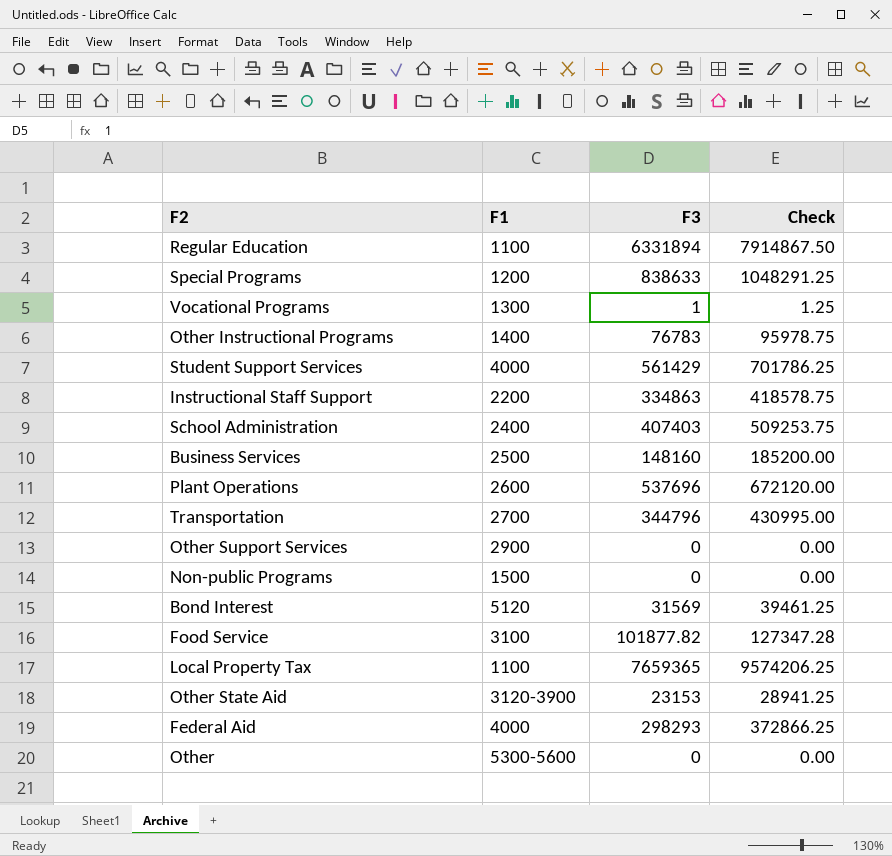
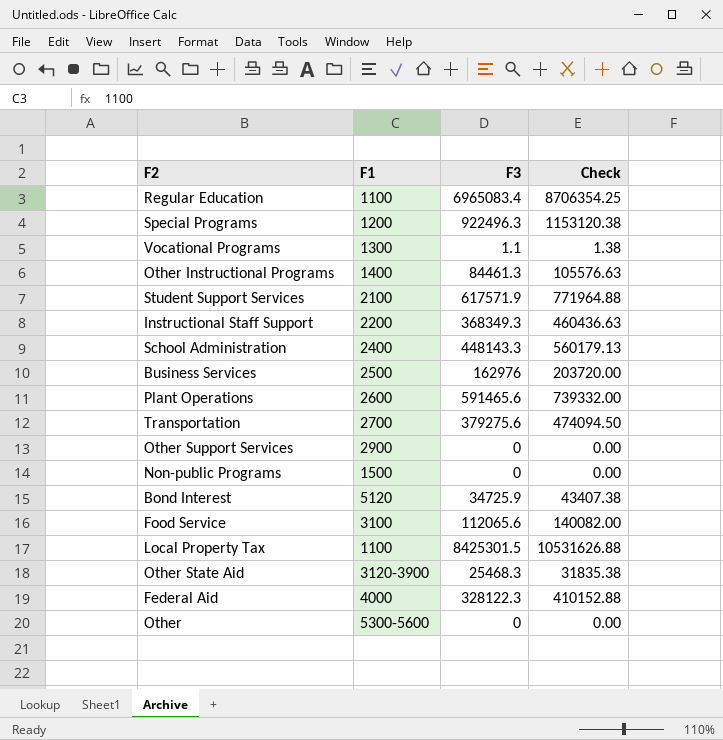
Regular Education | F3: 6331894 -> 6965083.4
Regular Education | Check: 7914867.50 -> 8706354.25
Special Programs | F3: 838633 -> 922496.3
Special Programs | Check: 1048291.25 -> 1153120.38
Vocational Programs | F3: 1 -> 1.1
Vocational Programs | Check: 1.25 -> 1.38
Other Instructional Programs | F3: 76783 -> 84461.3
Other Instructional Programs | Check: 95978.75 -> 105576.63
Student Support Services | F1: 4000 -> 2100
Student Support Services | F3: 561429 -> 617571.9
Student Support Services | Check: 701786.25 -> 771964.88
Instructional Staff Support | F3: 334863 -> 368349.3
Instructional Staff Support | Check: 418578.75 -> 460436.63
School Administration | F3: 407403 -> 448143.3
School Administration | Check: 509253.75 -> 560179.13
Business Services | F3: 148160 -> 162976
Business Services | Check: 185200.00 -> 203720.00
Plant Operations | F3: 537696 -> 591465.6
Plant Operations | Check: 672120.00 -> 739332.00
Transportation | F3: 344796 -> 379275.6
Transportation | Check: 430995.00 -> 474094.50
Bond Interest | F3: 31569 -> 34725.9
Bond Interest | Check: 39461.25 -> 43407.38
Food Service | F3: 101877.82 -> 112065.6
Food Service | Check: 127347.28 -> 140082.00
Local Property Tax | F3: 7659365 -> 8425301.5
Local Property Tax | Check: 9574206.25 -> 10531626.88
Other State Aid | F3: 23153 -> 25468.3
Other State Aid | Check: 28941.25 -> 31835.38
Federal Aid | F3: 298293 -> 328122.3
Federal Aid | Check: 372866.25 -> 410152.88

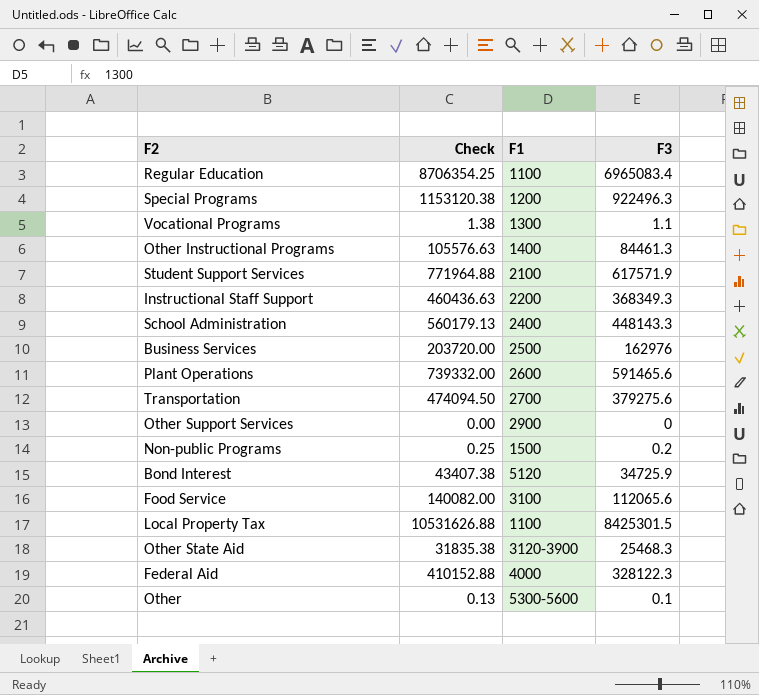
column Check | position: 4 -> 2
Non-public Programs | Check: 0.00 -> 0.25
Non-public Programs | F3: 0 -> 0.2
Other | Check: 0.00 -> 0.13
Other | F3: 0 -> 0.1

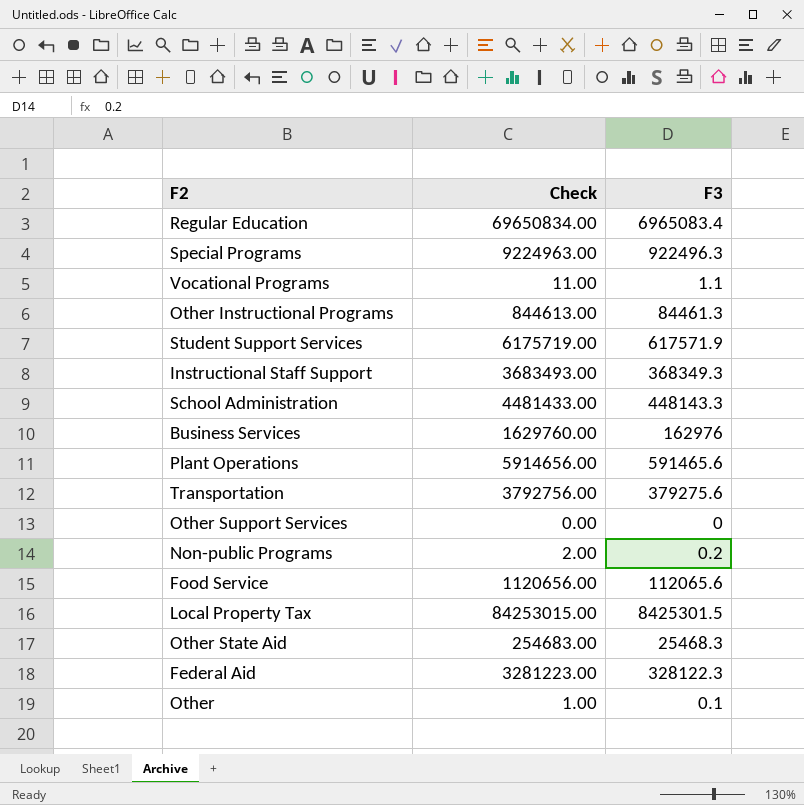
column F1 | position: 3 -> none
column Check | formula: [F3] * 1.25 -> [F3] * 10
row Bond Interest: 43407.38 | 5120 | 34725.9 -> none

